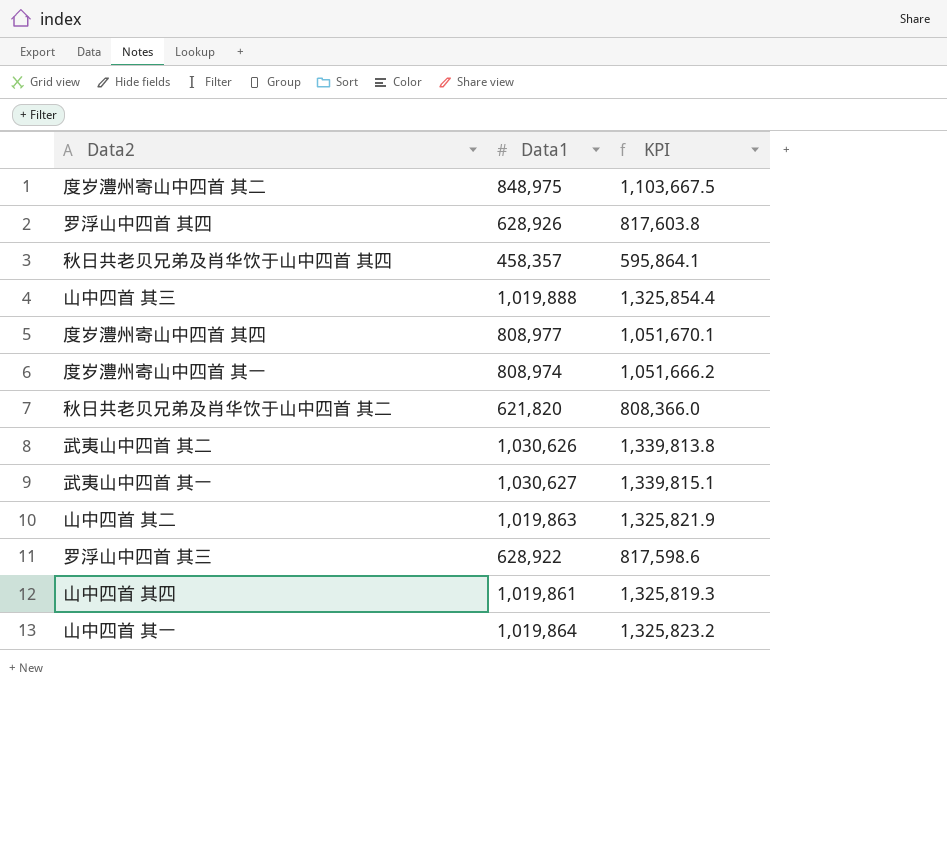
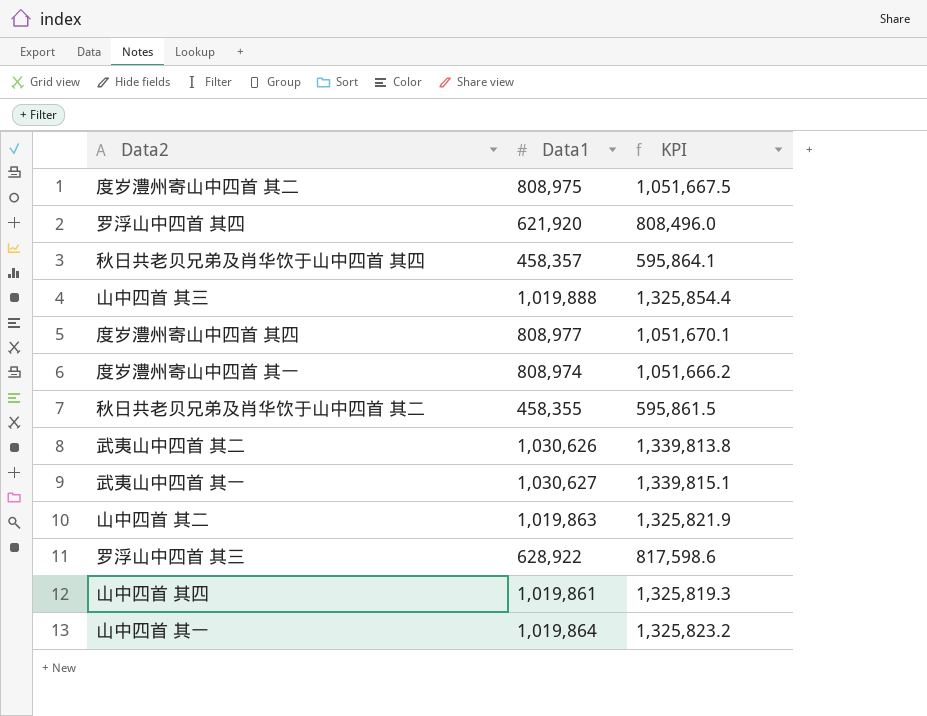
度岁澧州寄山中四首 其二 | Data1: 848,975 -> 808,975
度岁澧州寄山中四首 其二 | KPI: 1,103,667.5 -> 1,051,667.5
罗浮山中四首 其四 | Data1: 628,926 -> 621,920
罗浮山中四首 其四 | KPI: 817,603.8 -> 808,496.0
秋日共老贝兄弟及肖华饮于山中四首 其二 | Data1: 621,820 -> 458,355
秋日共老贝兄弟及肖华饮于山中四首 其二 | KPI: 808,366.0 -> 595,861.5

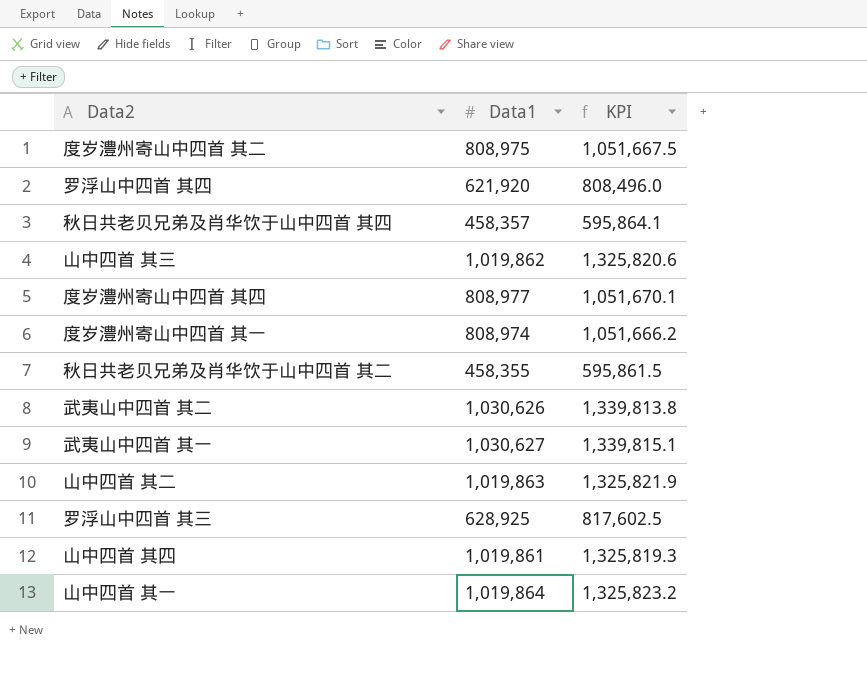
山中四首 其三 | Data1: 1,019,888 -> 1,019,862
山中四首 其三 | KPI: 1,325,854.4 -> 1,325,820.6
罗浮山中四首 其三 | Data1: 628,922 -> 628,925
罗浮山中四首 其三 | KPI: 817,598.6 -> 817,602.5

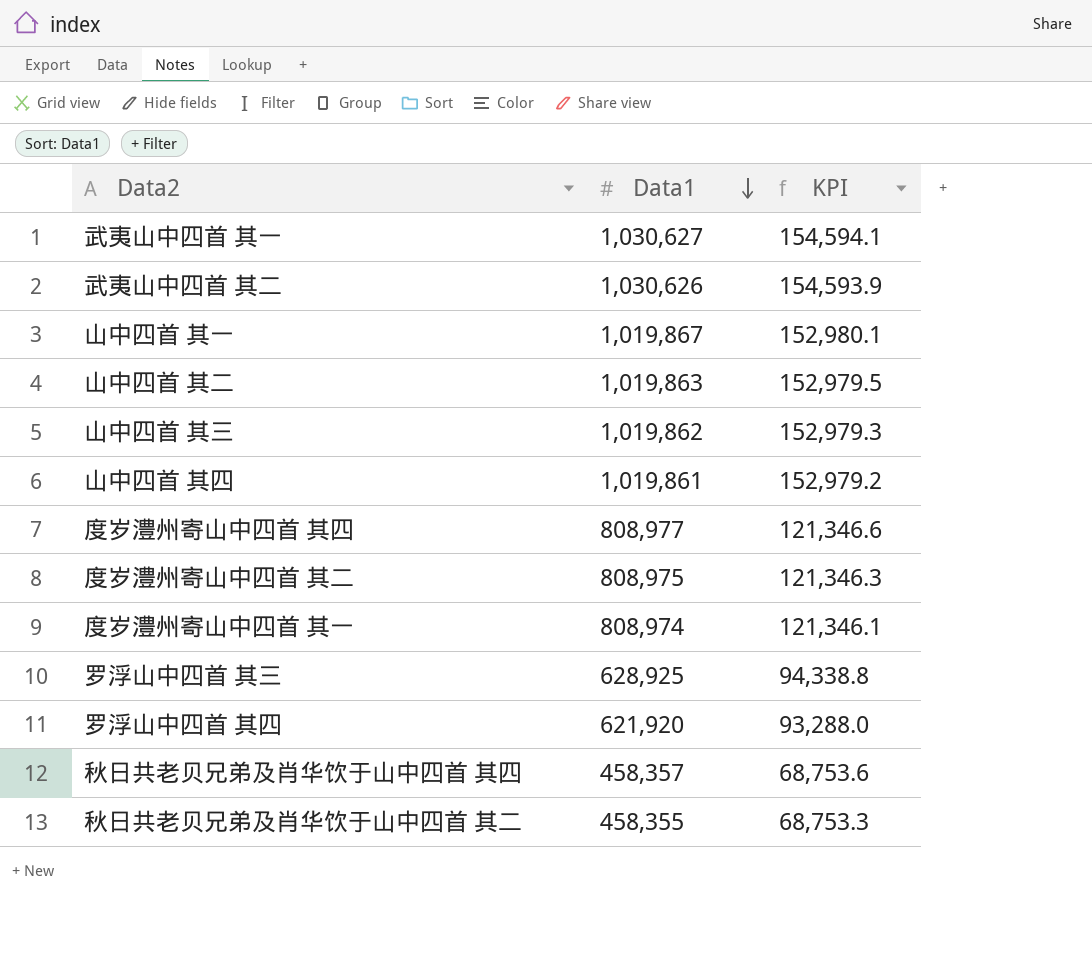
row order: none -> Data1 descending
column KPI | formula: [Data1] * 1.3 -> [Data1] * 0.15
山中四首 其一 | Data1: 1,019,864 -> 1,019,867

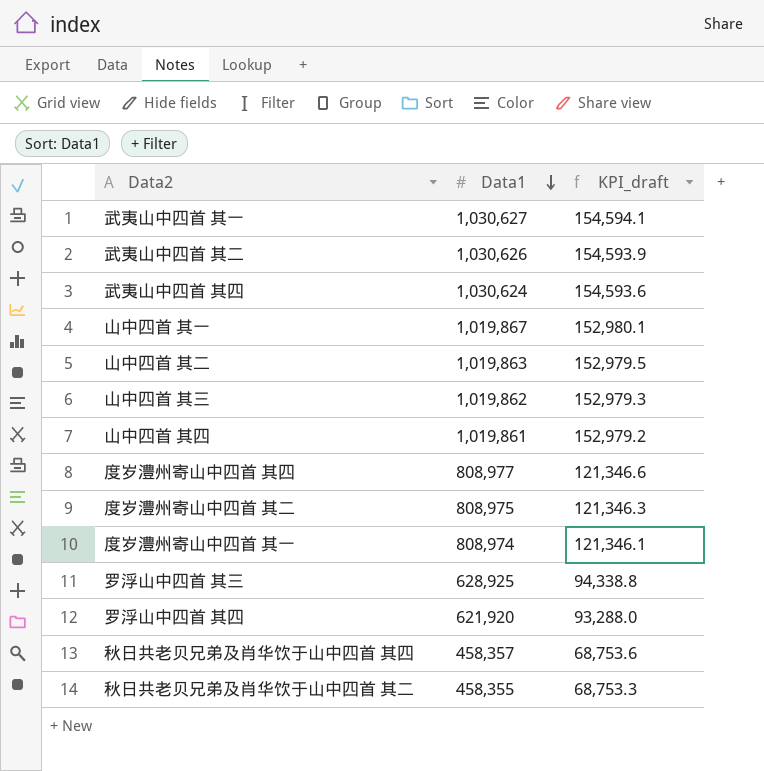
column name: KPI -> KPI_draft
row 武夷山中四首 其四: none -> 1,030,624 | 154,593.6

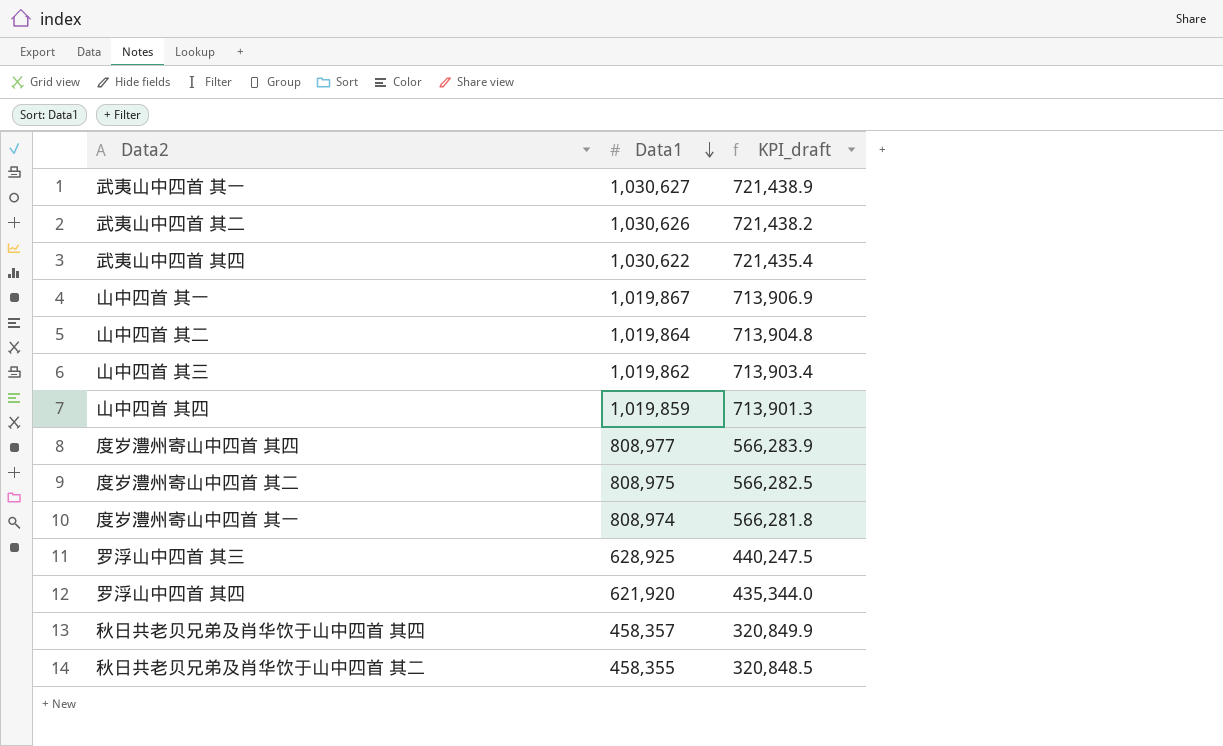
column KPI_draft | formula: [Data1] * 0.15 -> [Data1] * 0.7
武夷山中四首 其四 | Data1: 1,030,624 -> 1,030,622
山中四首 其二 | Data1: 1,019,863 -> 1,019,864
山中四首 其四 | Data1: 1,019,861 -> 1,019,859

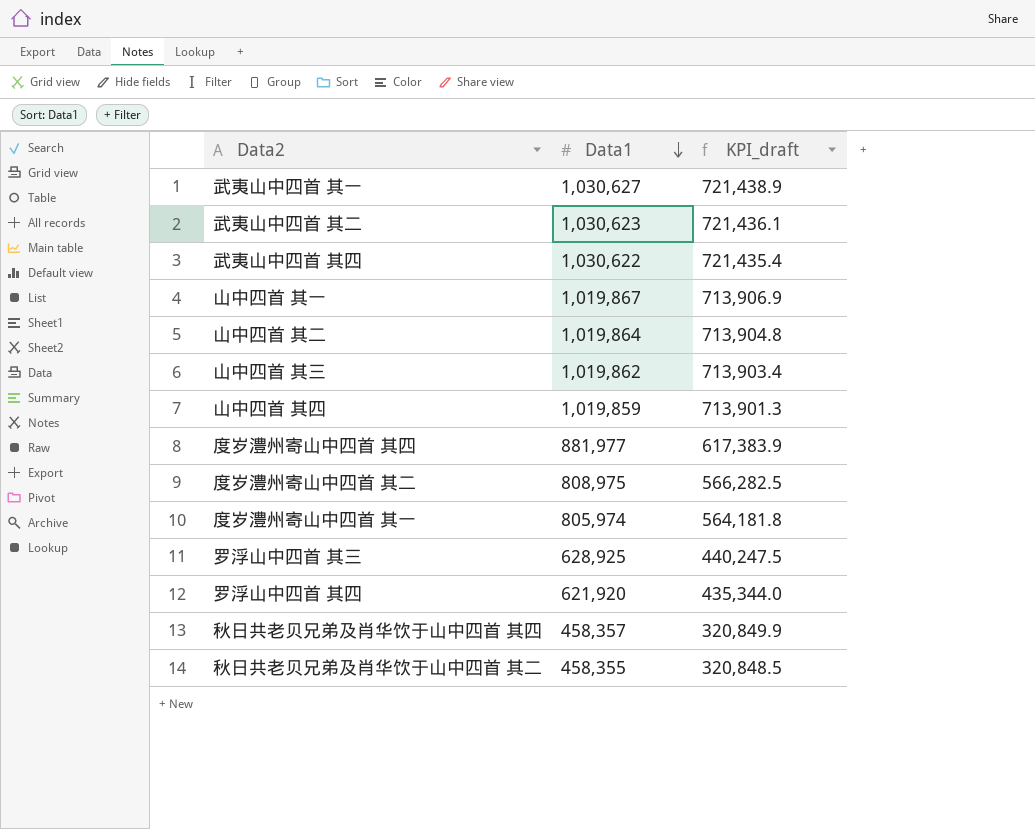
武夷山中四首 其二 | Data1: 1,030,626 -> 1,030,623
武夷山中四首 其二 | KPI_draft: 721,438.2 -> 721,436.1
度岁澧州寄山中四首 其四 | Data1: 808,977 -> 881,977
度岁澧州寄山中四首 其四 | KPI_draft: 566,283.9 -> 617,383.9
度岁澧州寄山中四首 其一 | Data1: 808,974 -> 805,974
度岁澧州寄山中四首 其一 | KPI_draft: 566,281.8 -> 564,181.8

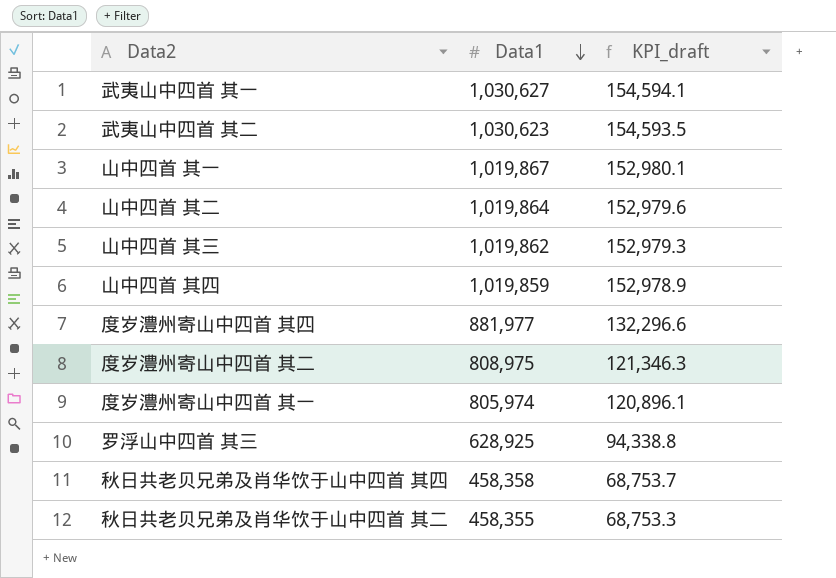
column KPI_draft | formula: [Data1] * 0.7 -> [Data1] * 0.15
row 武夷山中四首 其四: 1,030,622 | 721,435.4 -> none
row 罗浮山中四首 其四: 621,920 | 435,344.0 -> none
秋日共老贝兄弟及肖华饮于山中四首 其四 | Data1: 458,357 -> 458,358

